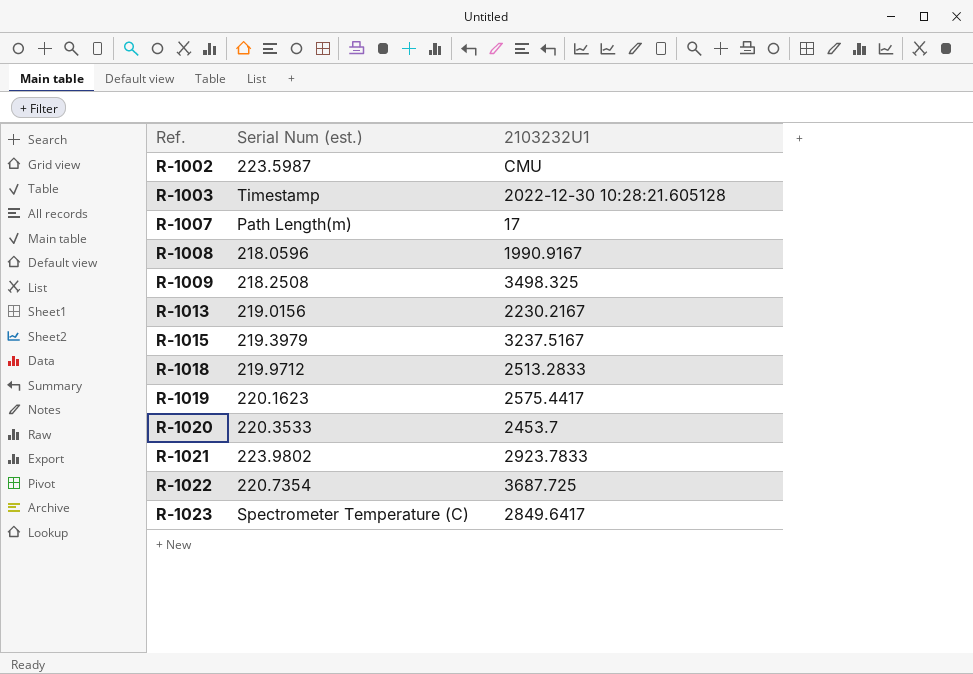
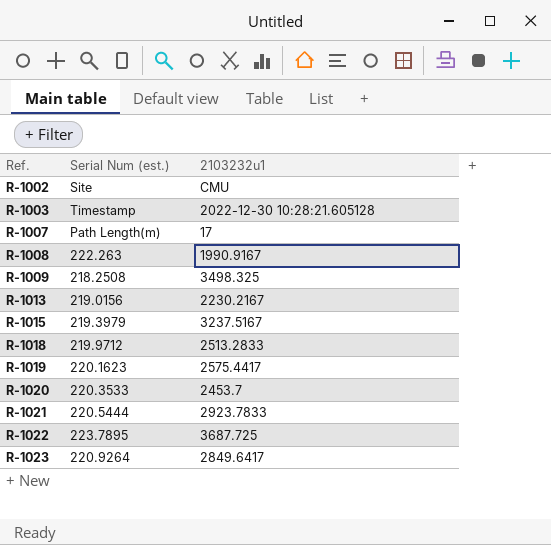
column name: 2103232U1 -> 2103232u1
R-1002 | Serial Num (est.): 223.5987 -> Site
R-1008 | Serial Num (est.): 218.0596 -> 222.263
R-1021 | Serial Num (est.): 223.9802 -> 220.5444
R-1022 | Serial Num (est.): 220.7354 -> 223.7895
R-1023 | Serial Num (est.): Spectrometer Temperature (C) -> 220.9264

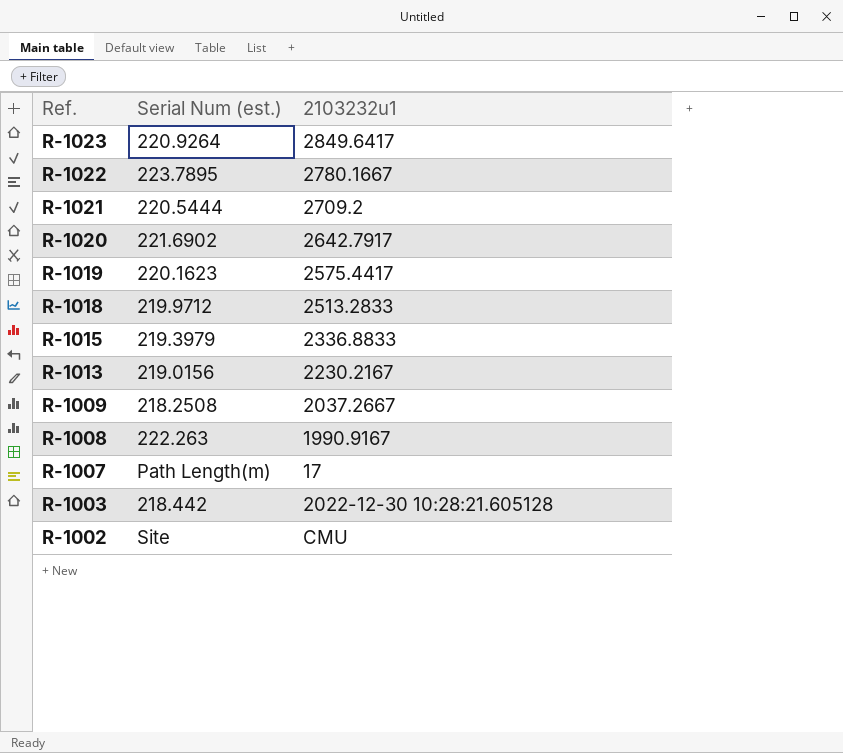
row order: Ref. ascending -> Ref. descending
R-1022 | 2103232u1: 3687.725 -> 2780.1667
R-1021 | 2103232u1: 2923.7833 -> 2709.2
R-1020 | Serial Num (est.): 220.3533 -> 221.6902
R-1020 | 2103232u1: 2453.7 -> 2642.7917
R-1015 | 2103232u1: 3237.5167 -> 2336.8833
R-1009 | 2103232u1: 3498.325 -> 2037.2667
R-1003 | Serial Num (est.): Timestamp -> 218.442

